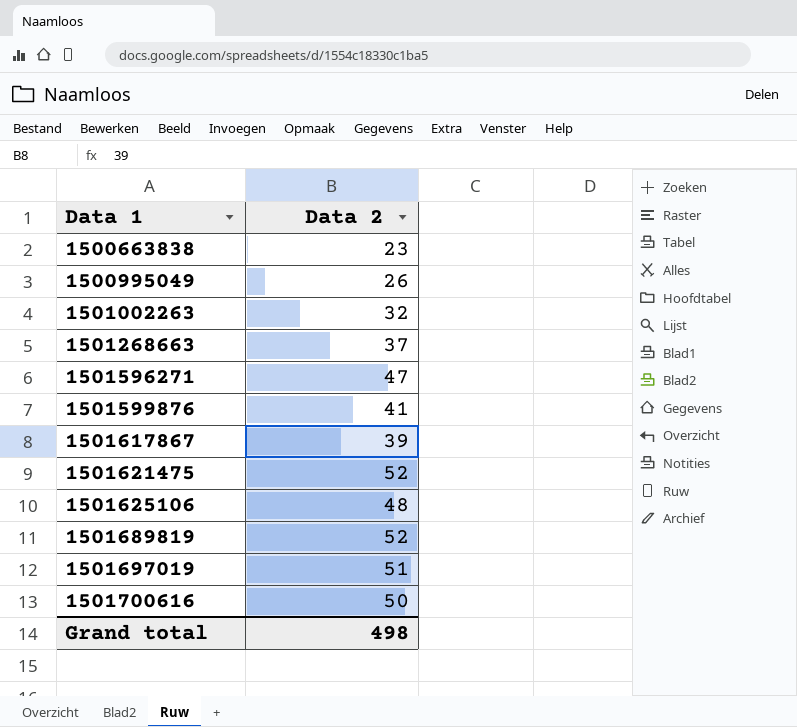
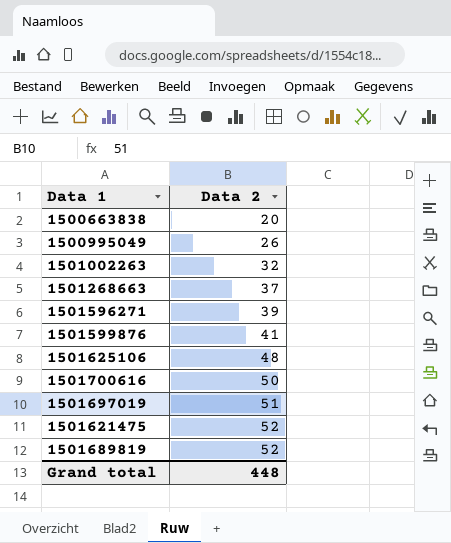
row order: Data 1 ascending -> Data 2 ascending
row 1501617867: 39 -> none
1500663838 | Data 2: 23 -> 20
1501596271 | Data 2: 47 -> 39
Grand total | Data 2: 498 -> 448

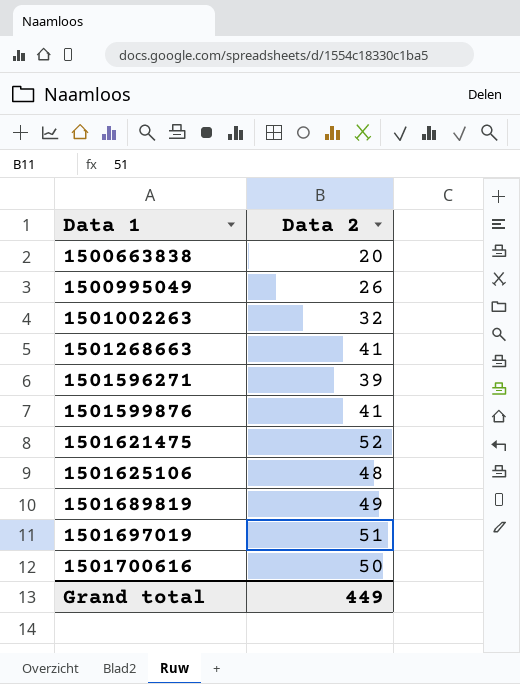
row order: Data 2 ascending -> Data 1 ascending
1501268663 | Data 2: 37 -> 41
1501689819 | Data 2: 52 -> 49
Grand total | Data 2: 448 -> 449

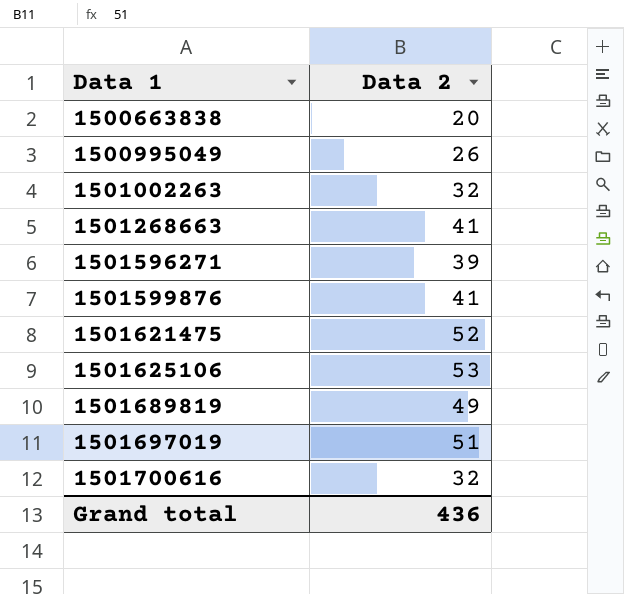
1501625106 | Data 2: 48 -> 53
1501700616 | Data 2: 50 -> 32
Grand total | Data 2: 449 -> 436

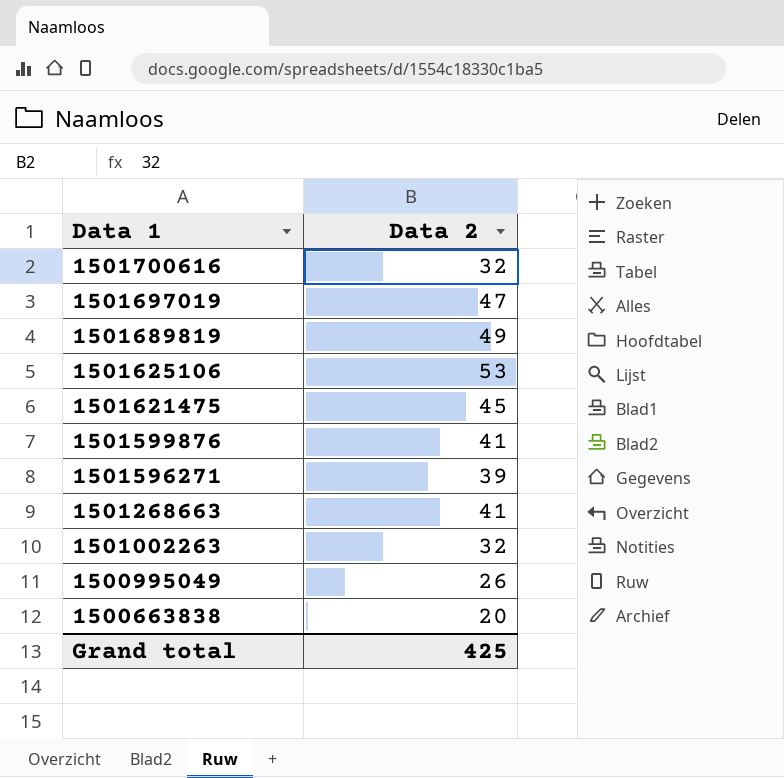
row order: Data 1 ascending -> Data 1 descending
1501697019 | Data 2: 51 -> 47
1501621475 | Data 2: 52 -> 45
Grand total | Data 2: 436 -> 425

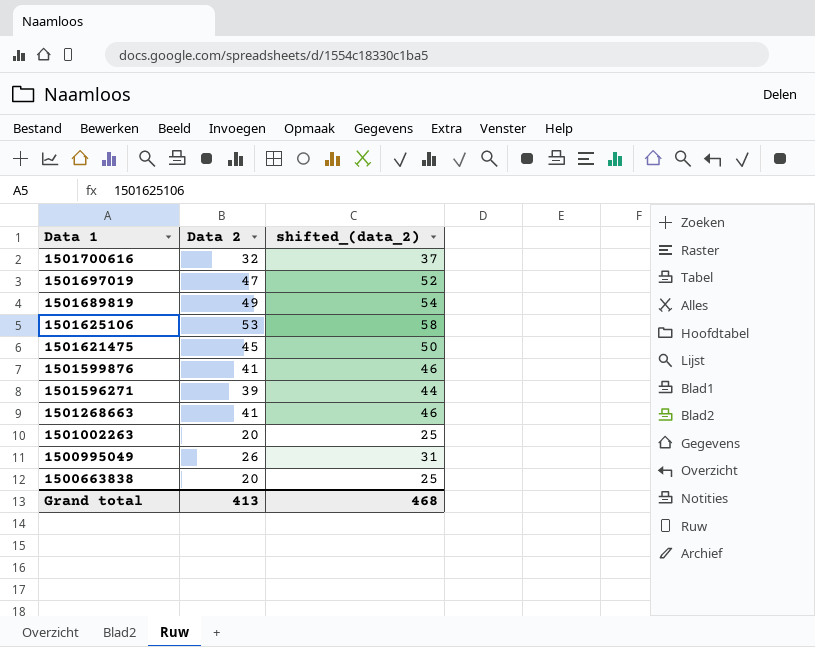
column shifted_(data_2) | formula: none -> [Data 2] + 5
1501002263 | Data 2: 32 -> 20
Grand total | Data 2: 425 -> 413

